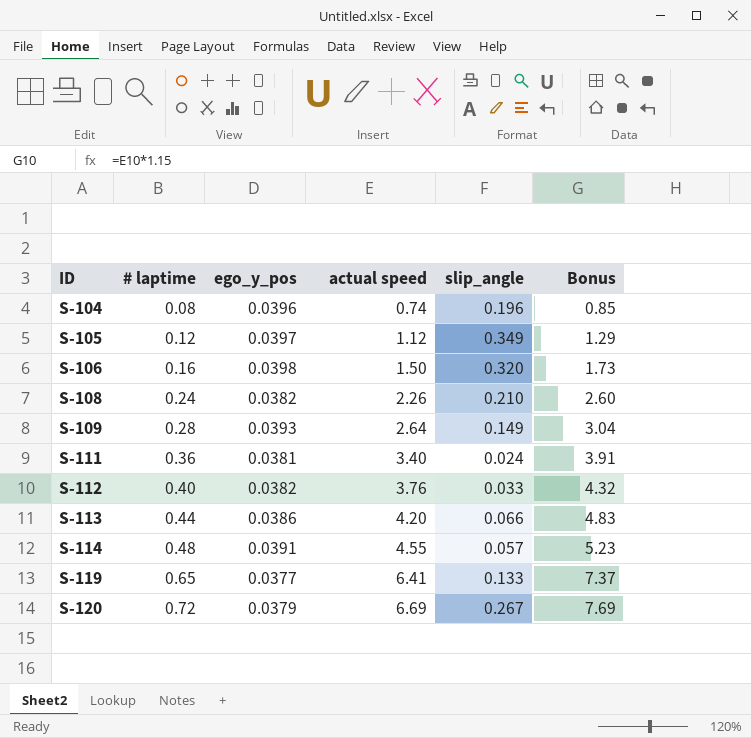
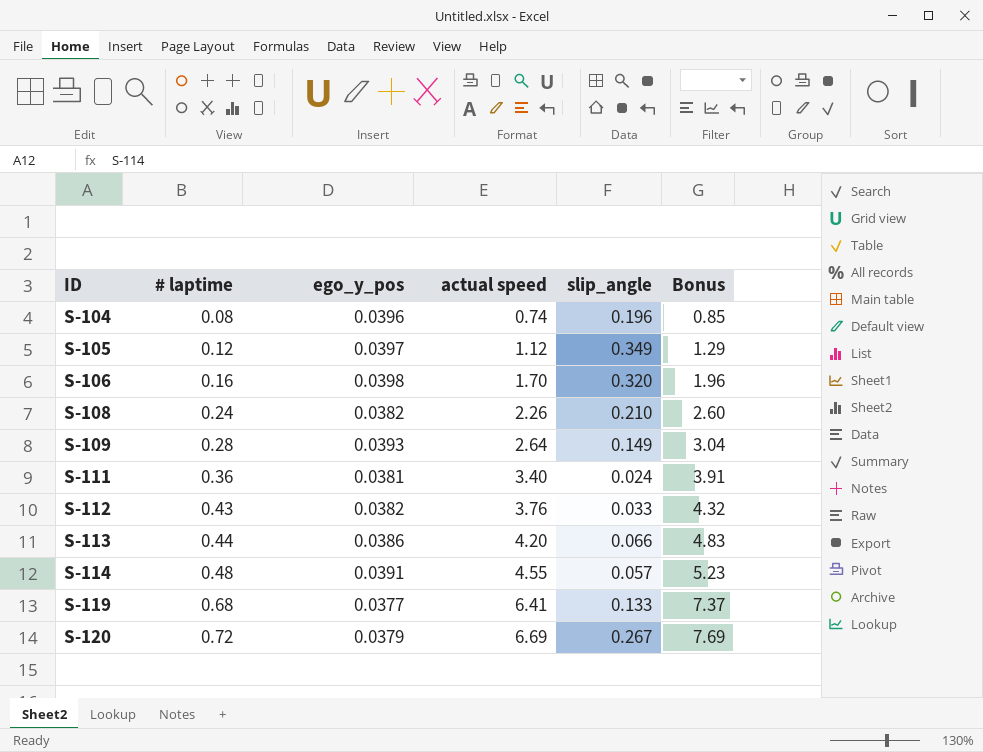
S-106 | actual speed: 1.50 -> 1.70
S-106 | Bonus: 1.73 -> 1.96
S-112 | # laptime: 0.40 -> 0.43
S-119 | # laptime: 0.65 -> 0.68

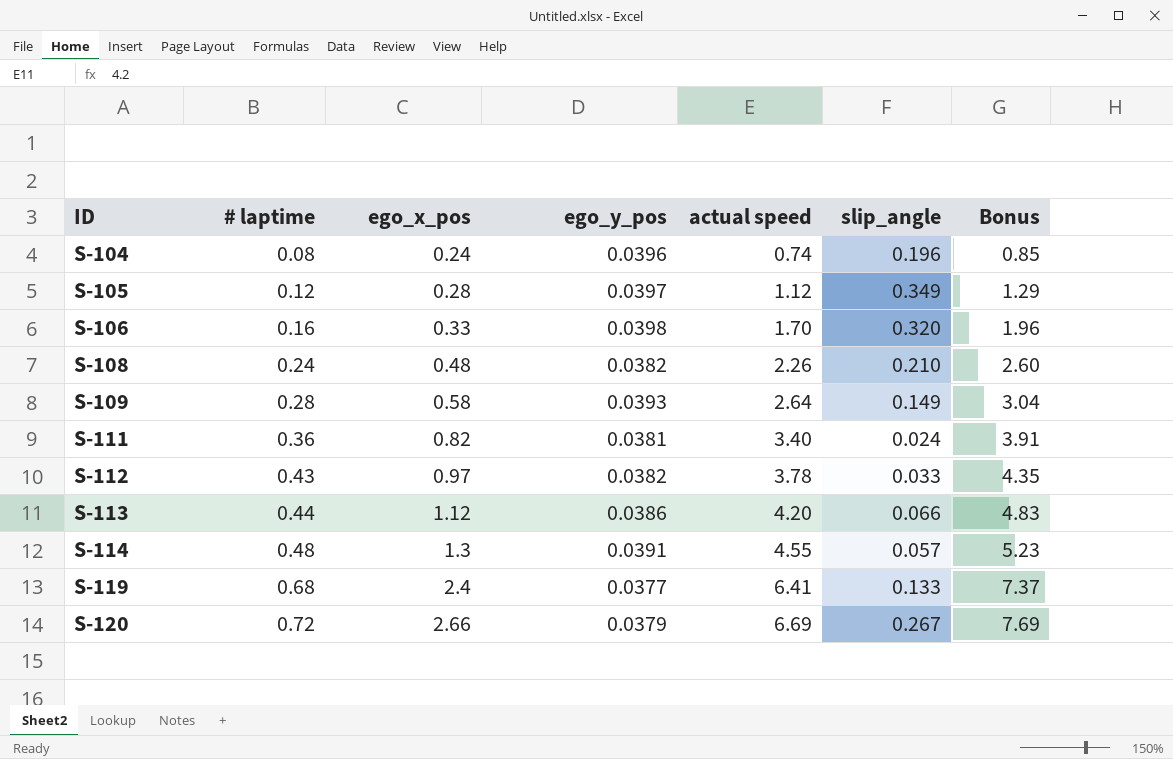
column ego_x_pos | position: none -> 3
S-112 | actual speed: 3.76 -> 3.78
S-112 | Bonus: 4.32 -> 4.35

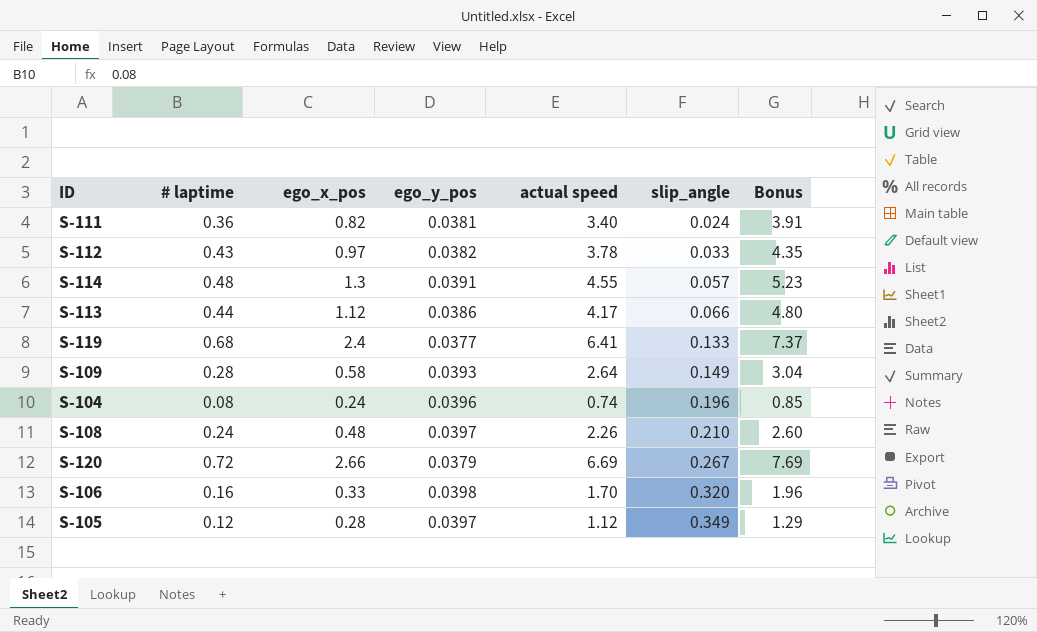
row order: ID ascending -> slip_angle ascending
S-113 | actual speed: 4.20 -> 4.17
S-113 | Bonus: 4.83 -> 4.80
S-108 | ego_y_pos: 0.0382 -> 0.0397

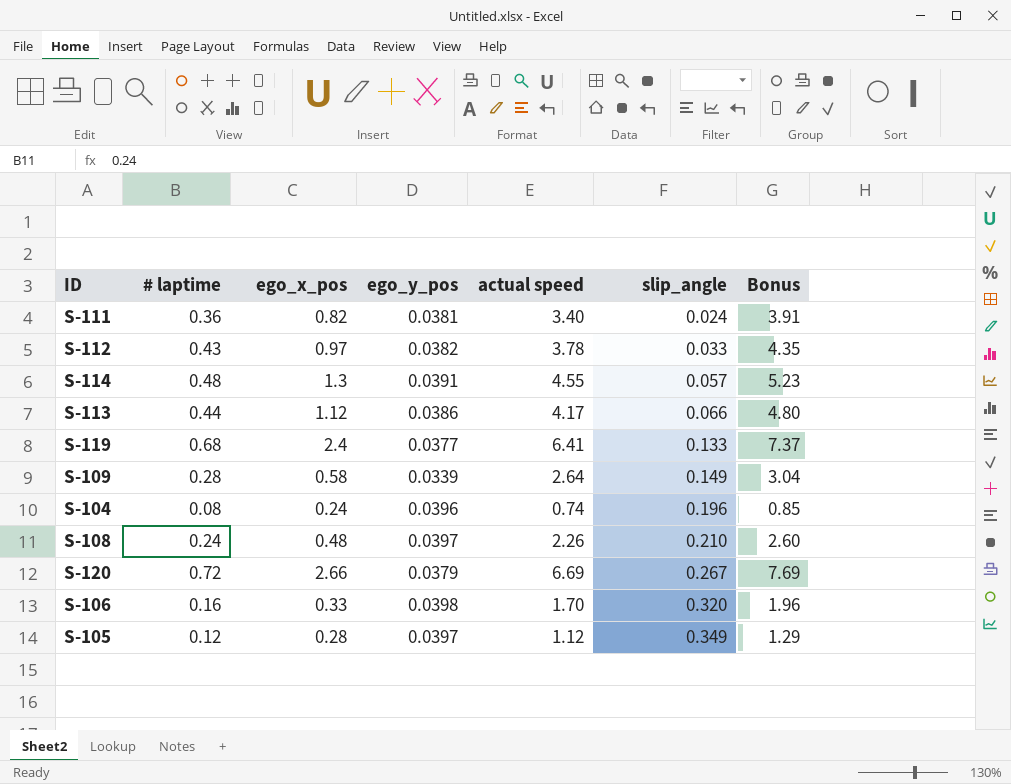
S-109 | ego_y_pos: 0.0393 -> 0.0339

